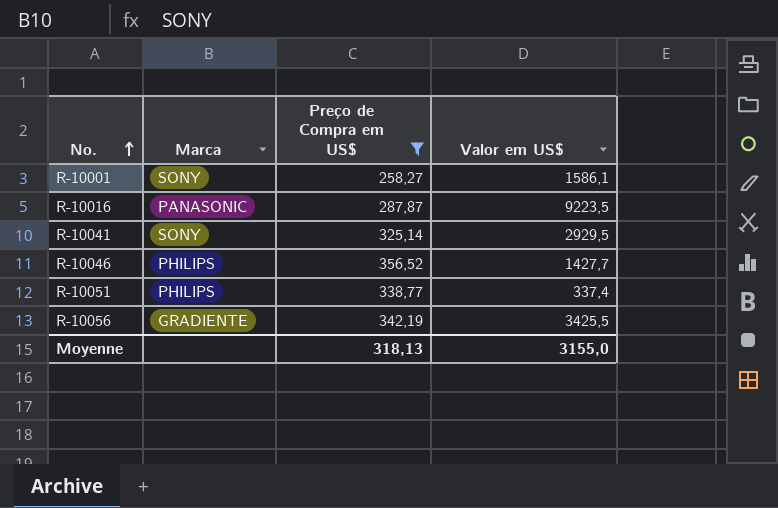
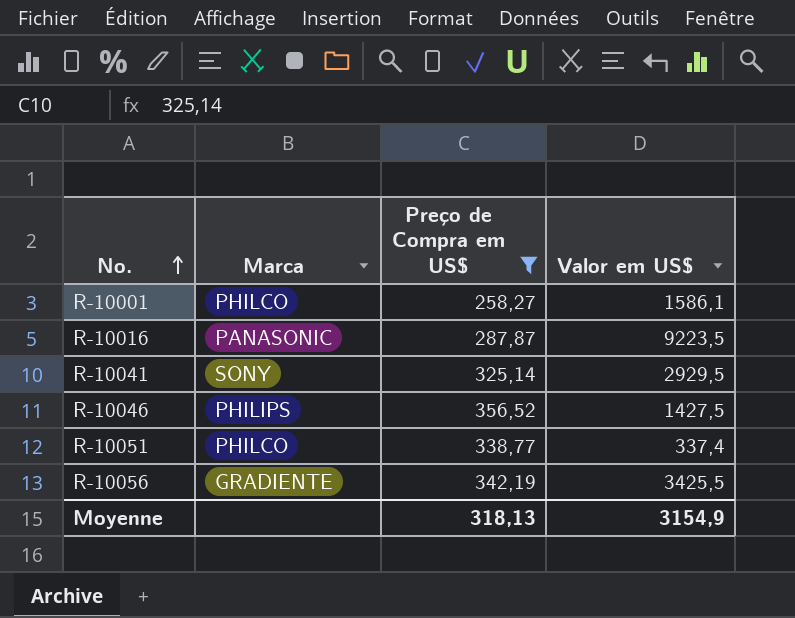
R-10001 | Marca: SONY -> PHILCO
R-10046 | Valor em US$: 1427,7 -> 1427,5
R-10051 | Marca: PHILIPS -> PHILCO
Moyenne | Valor em US$: 3155,0 -> 3154,9

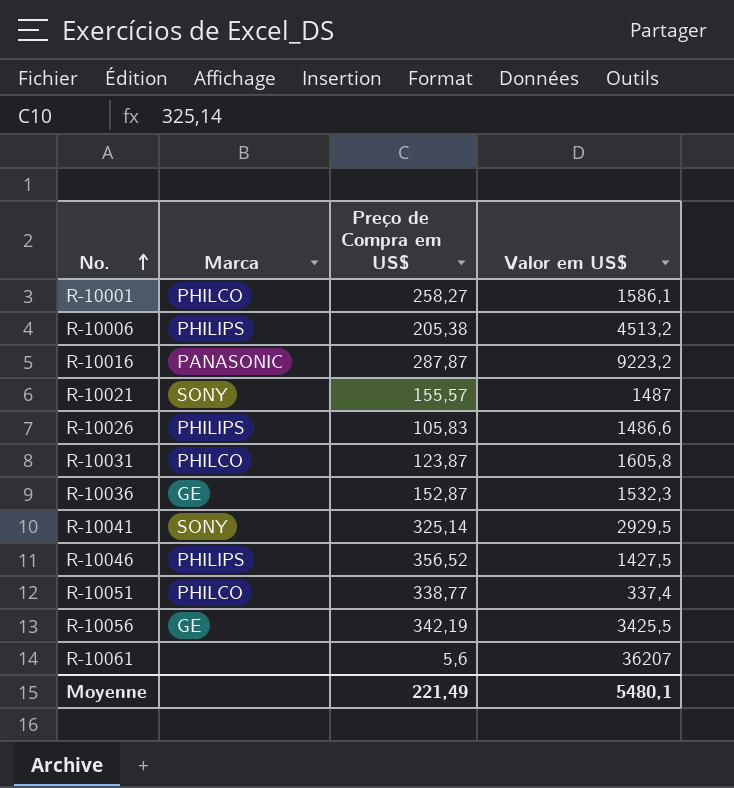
filter: Preço de Compra em US$ >= 258,27 -> none
R-10016 | Valor em US$: 9223,5 -> 9223,2
R-10056 | Marca: GRADIENTE -> GE
Moyenne | Preço de Compra em US$: 318,13 -> 221,49
Moyenne | Valor em US$: 3154,9 -> 5480,1

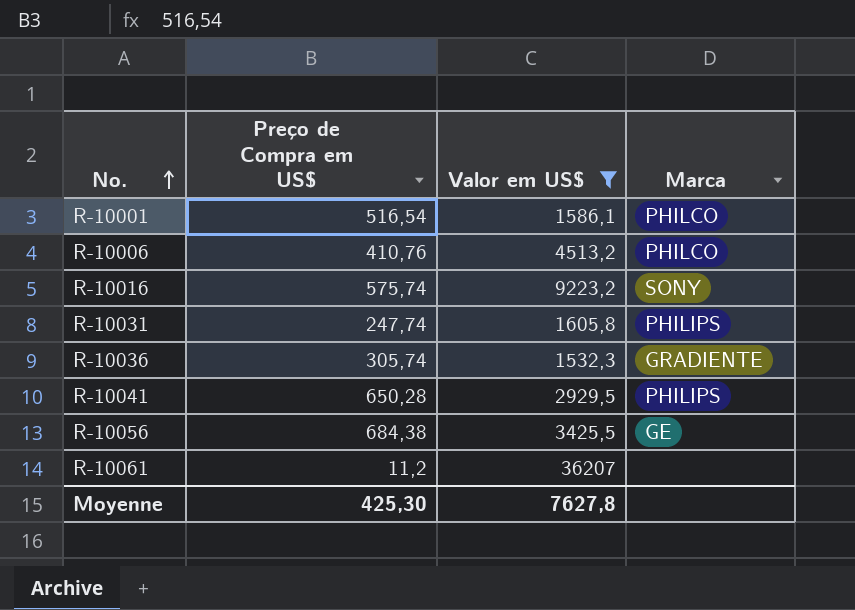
filter: none -> Valor em US$ >= 1532,3
column Marca | position: 2 -> 4
R-10001 | Preço de Compra em US$: 258,27 -> 516,54
R-10006 | Preço de Compra em US$: 205,38 -> 410,76
R-10006 | Marca: PHILIPS -> PHILCO
R-10016 | Preço de Compra em US$: 287,87 -> 575,74
R-10016 | Marca: PANASONIC -> SONY
R-10031 | Preço de Compra em US$: 123,87 -> 247,74
R-10031 | Marca: PHILCO -> PHILIPS
R-10036 | Preço de Compra em US$: 152,87 -> 305,74
R-10036 | Marca: GE -> GRADIENTE
R-10041 | Preço de Compra em US$: 325,14 -> 650,28
R-10041 | Marca: SONY -> PHILIPS
R-10056 | Preço de Compra em US$: 342,19 -> 684,38
R-10061 | Preço de Compra em US$: 5,6 -> 11,2
Moyenne | Preço de Compra em US$: 221,49 -> 425,30
Moyenne | Valor em US$: 5480,1 -> 7627,8

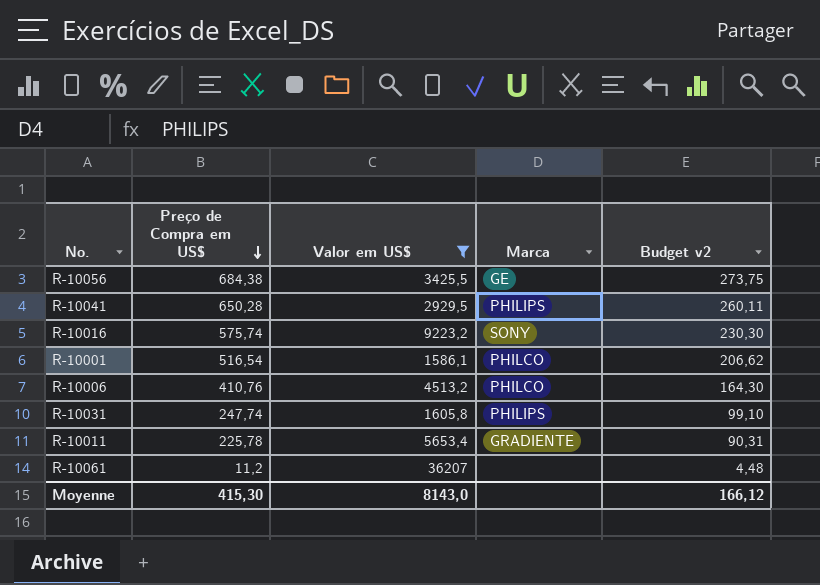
row order: No. ascending -> Preço de Compra em US$ descending
column Budget v2 | formula: none -> [Preço de Compra em US$] * 0,4
row R-10036: 305,74 | 1532,3 | GRADIENTE -> none
row R-10011: none -> 225,78 | 5653,4 | GRADIENTE | 90,31
Moyenne | Preço de Compra em US$: 425,30 -> 415,30
Moyenne | Valor em US$: 7627,8 -> 8143,0

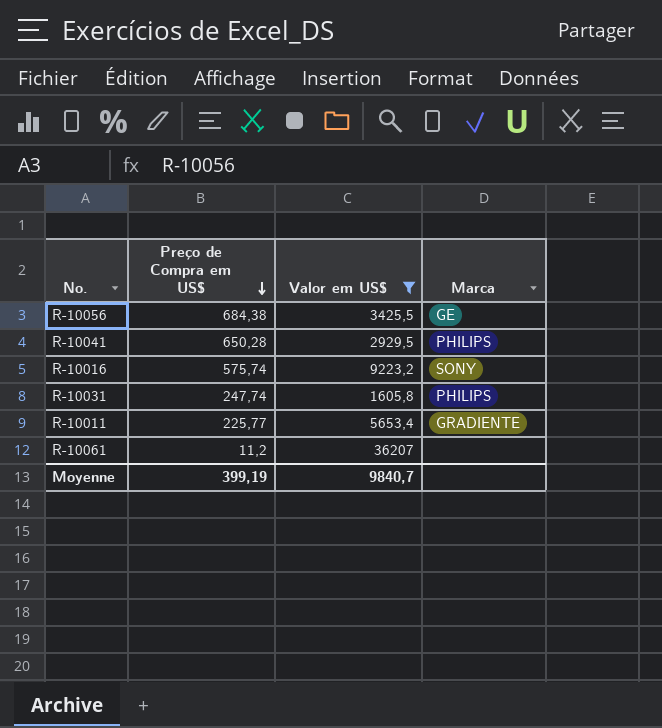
column Budget v2 | formula: [Preço de Compra em US$] * 0,4 -> none
row R-10001: 516,54 | 1586,1 | PHILCO | 206,62 -> none
row R-10006: 410,76 | 4513,2 | PHILCO | 164,30 -> none
R-10011 | Preço de Compra em US$: 225,78 -> 225,77
Moyenne | Preço de Compra em US$: 415,30 -> 399,19
Moyenne | Valor em US$: 8143,0 -> 9840,7

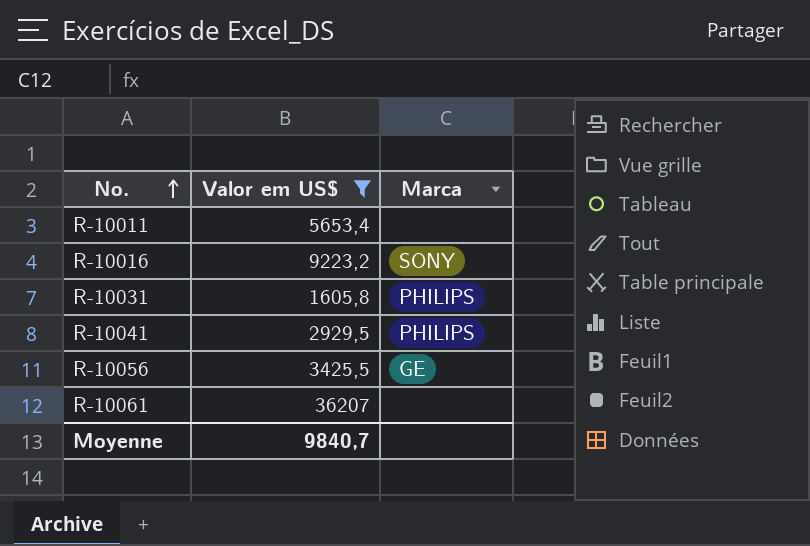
row order: Preço de Compra em US$ descending -> No. ascending
column Preço de Compra em US$ | position: 2 -> none
R-10011 | Marca: GRADIENTE -> none

